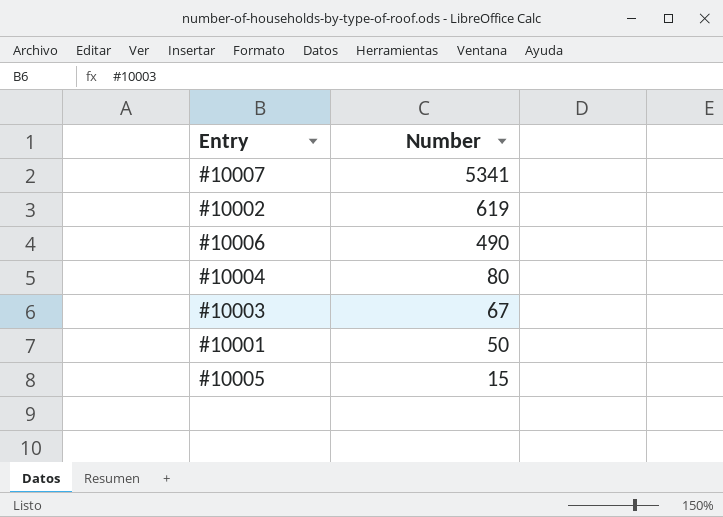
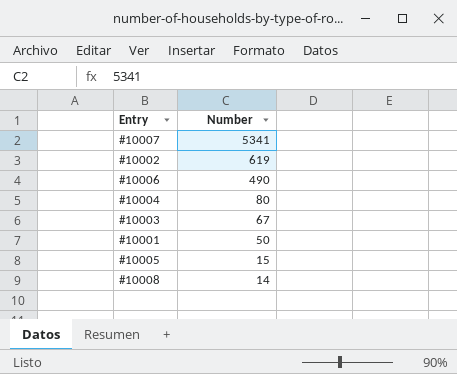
row #10008: none -> 14

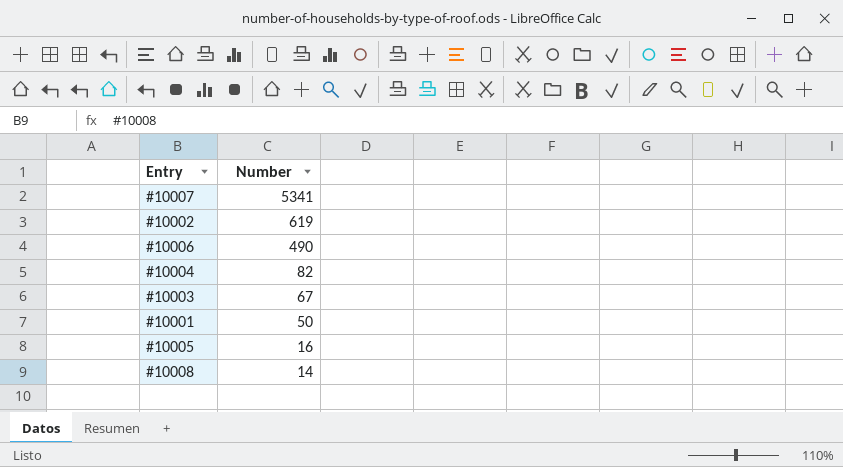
#10004 | Number: 80 -> 82
#10005 | Number: 15 -> 16

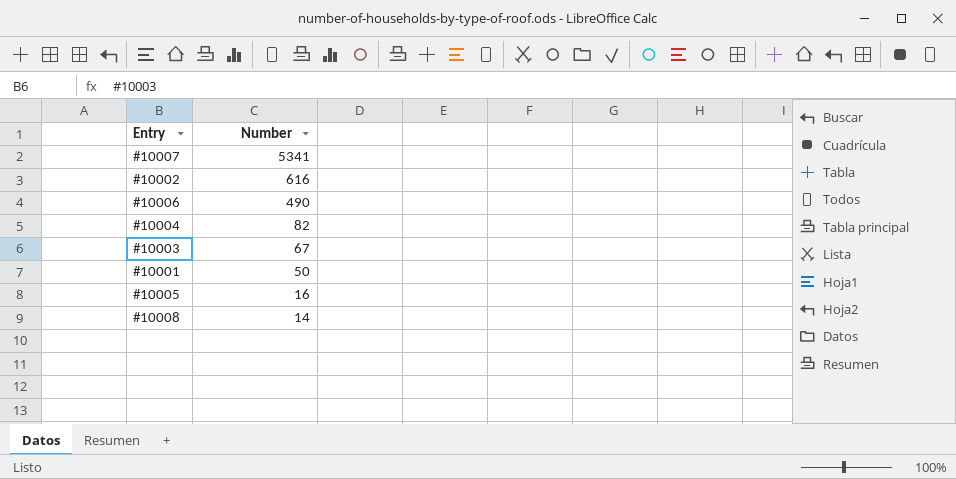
#10002 | Number: 619 -> 616

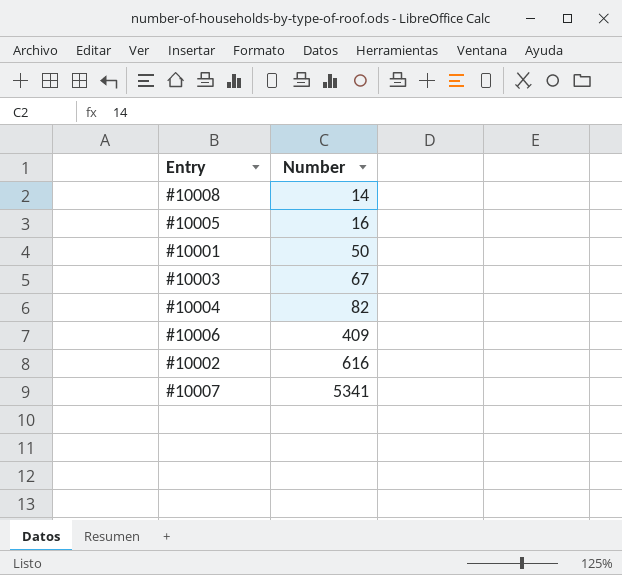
row order: Number descending -> Number ascending
#10006 | Number: 490 -> 409

